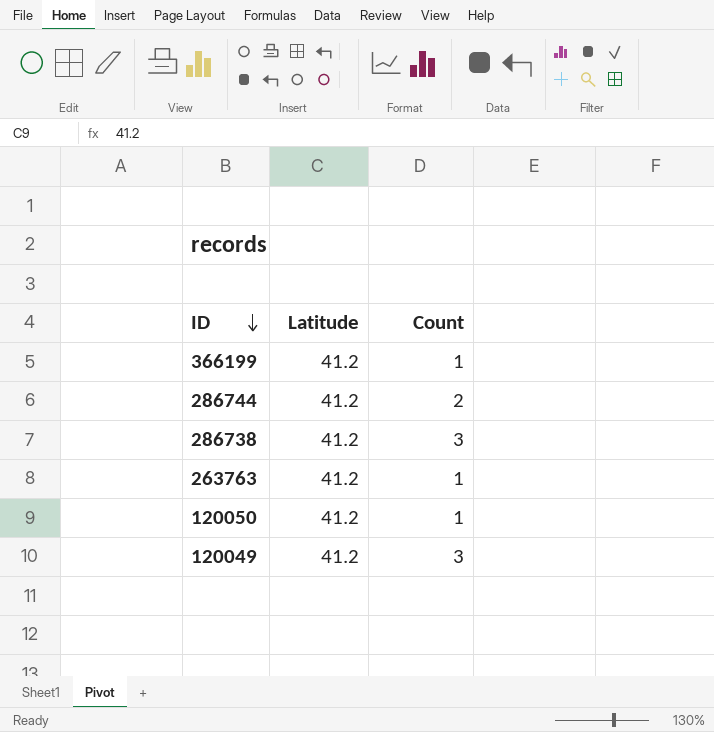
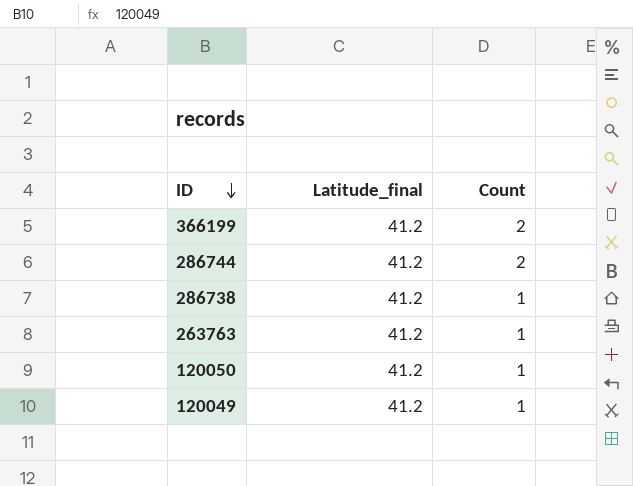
column name: Latitude -> Latitude_final
366199 | Count: 1 -> 2
286738 | Count: 3 -> 1
120049 | Count: 3 -> 1

